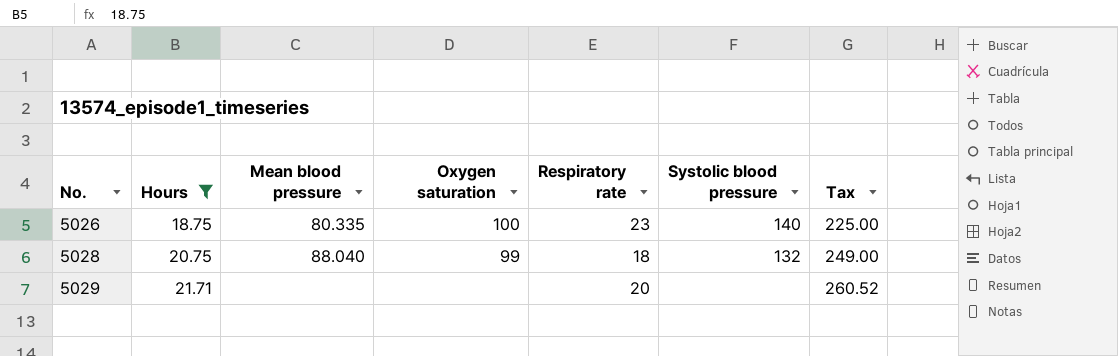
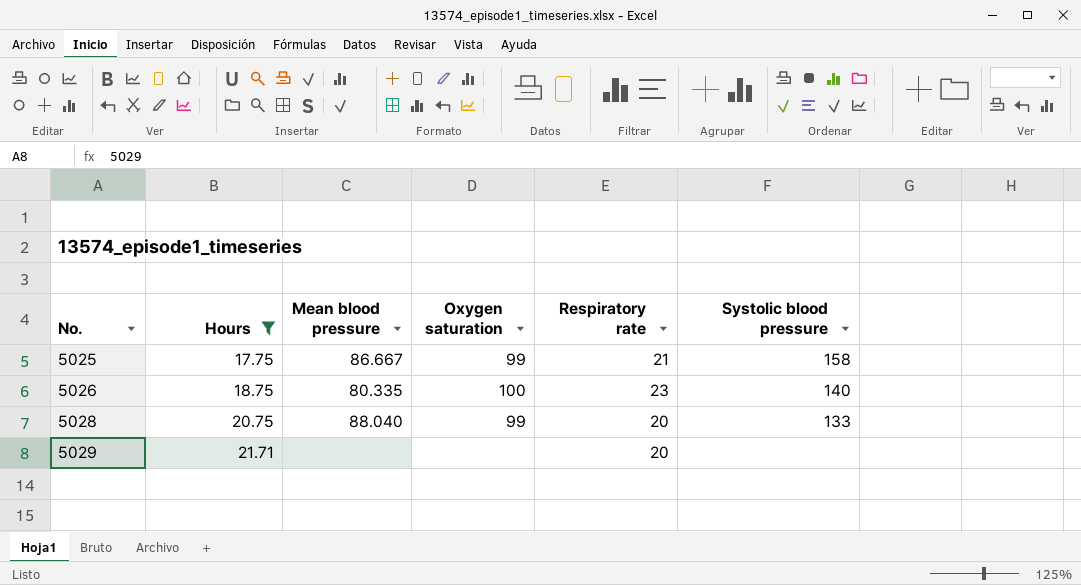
column Tax | formula: [Hours] * 12 -> none
row 5025: none -> 17.75 | 86.667 | 99 | 21 | 158
5028 | Respiratory rate: 18 -> 20
5028 | Systolic blood pressure: 132 -> 133

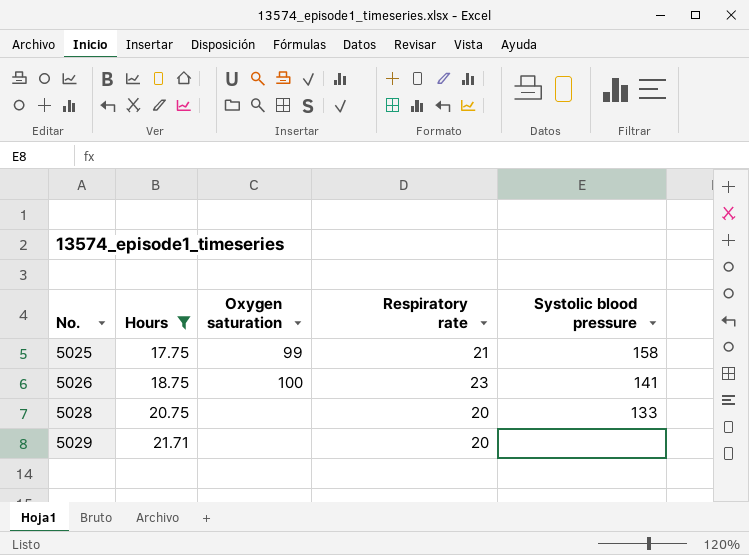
column Mean blood pressure | position: 3 -> none
5026 | Systolic blood pressure: 140 -> 141
5028 | Oxygen saturation: 99 -> none

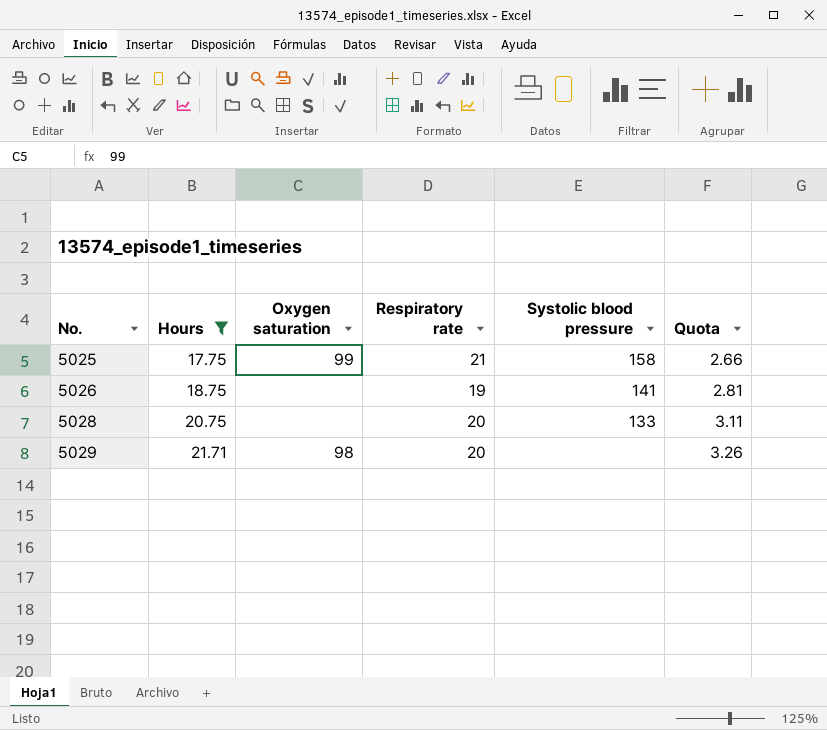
column Quota | formula: none -> [Hours] * 0.15
5026 | Oxygen saturation: 100 -> none
5026 | Respiratory rate: 23 -> 19
5029 | Oxygen saturation: none -> 98

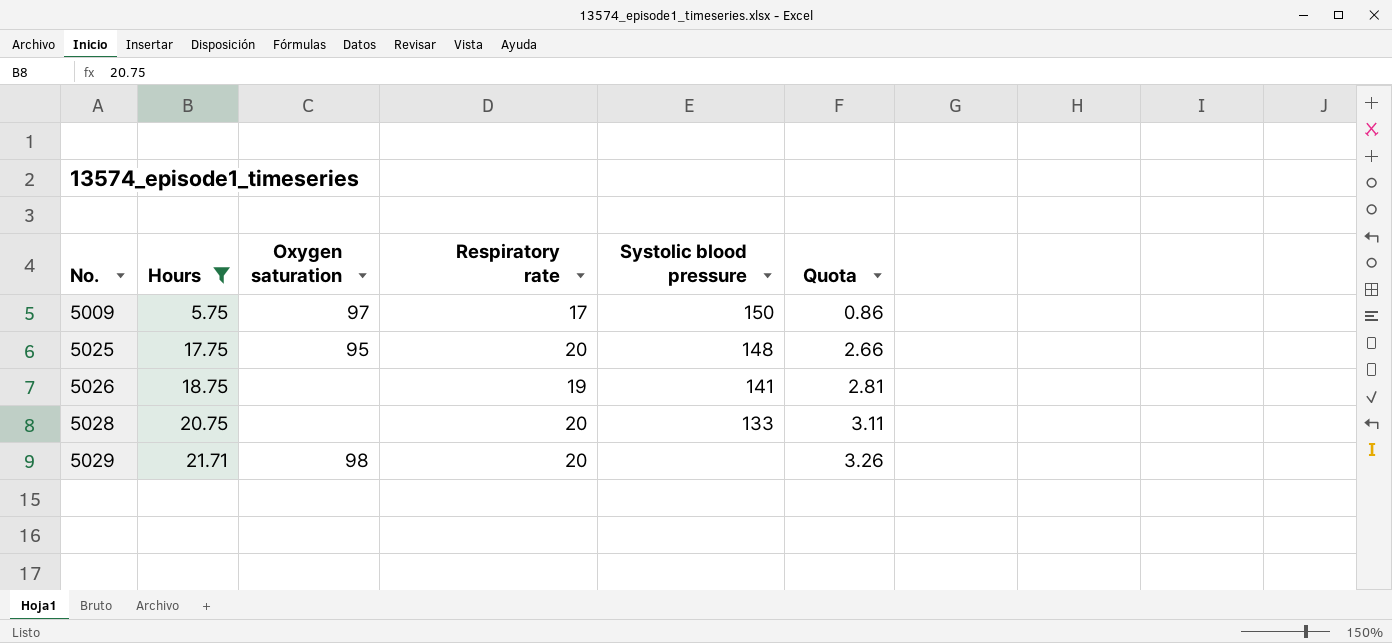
row 5009: none -> 5.75 | 97 | 17 | 150 | 0.86
5025 | Oxygen saturation: 99 -> 95
5025 | Respiratory rate: 21 -> 20
5025 | Systolic blood pressure: 158 -> 148

